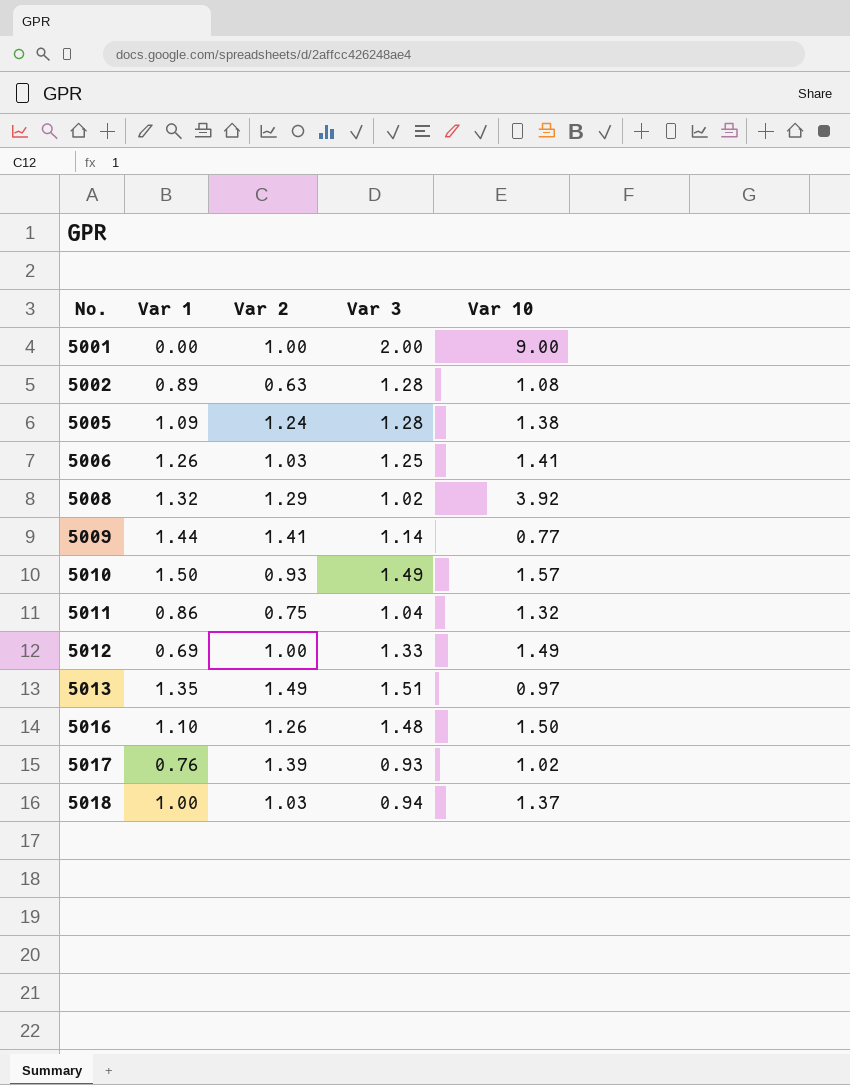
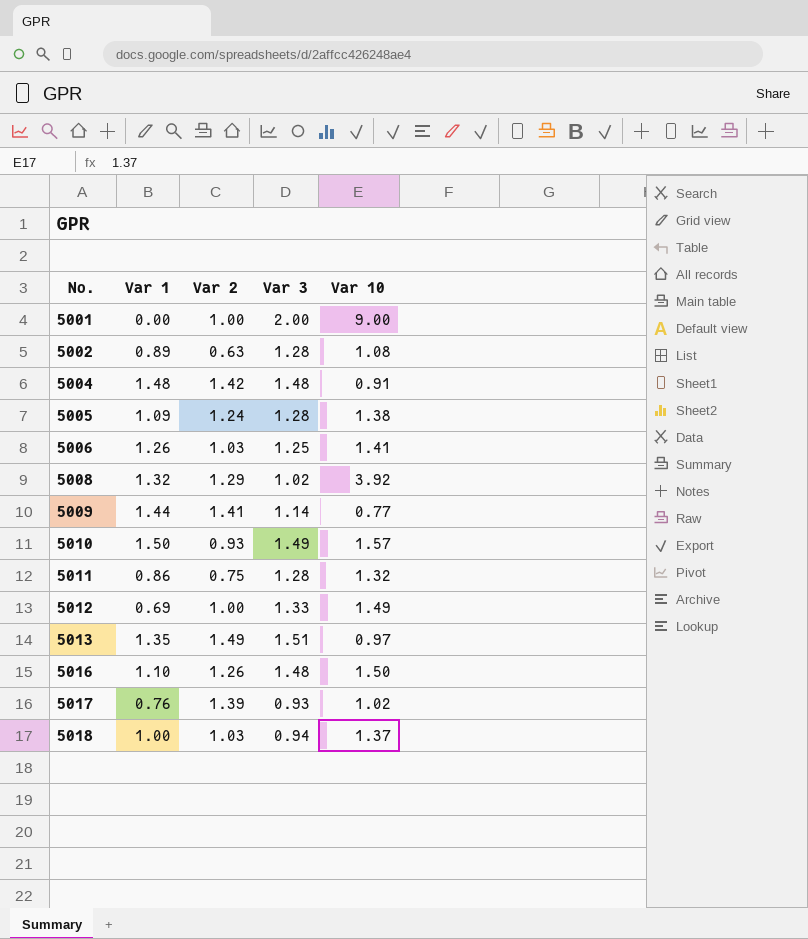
row 5004: none -> 1.48 | 1.42 | 1.48 | 0.91
5011 | Var 3: 1.04 -> 1.28

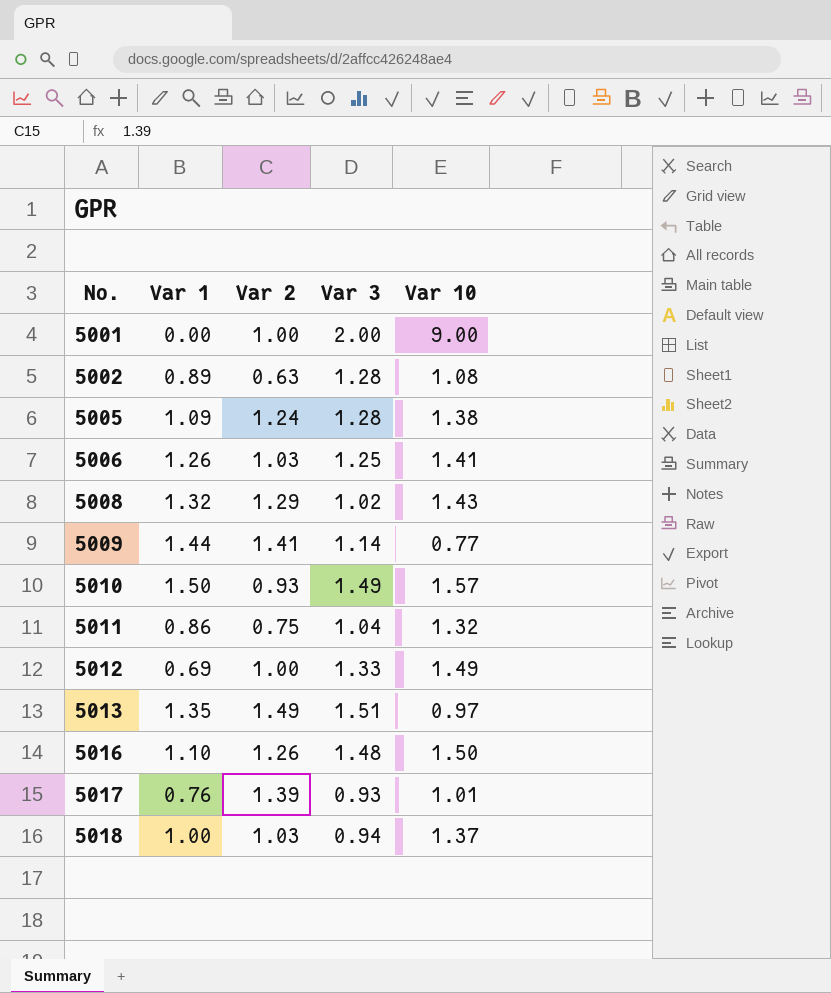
row 5004: 1.48 | 1.42 | 1.48 | 0.91 -> none
5008 | Var 10: 3.92 -> 1.43
5011 | Var 3: 1.28 -> 1.04
5017 | Var 10: 1.02 -> 1.01

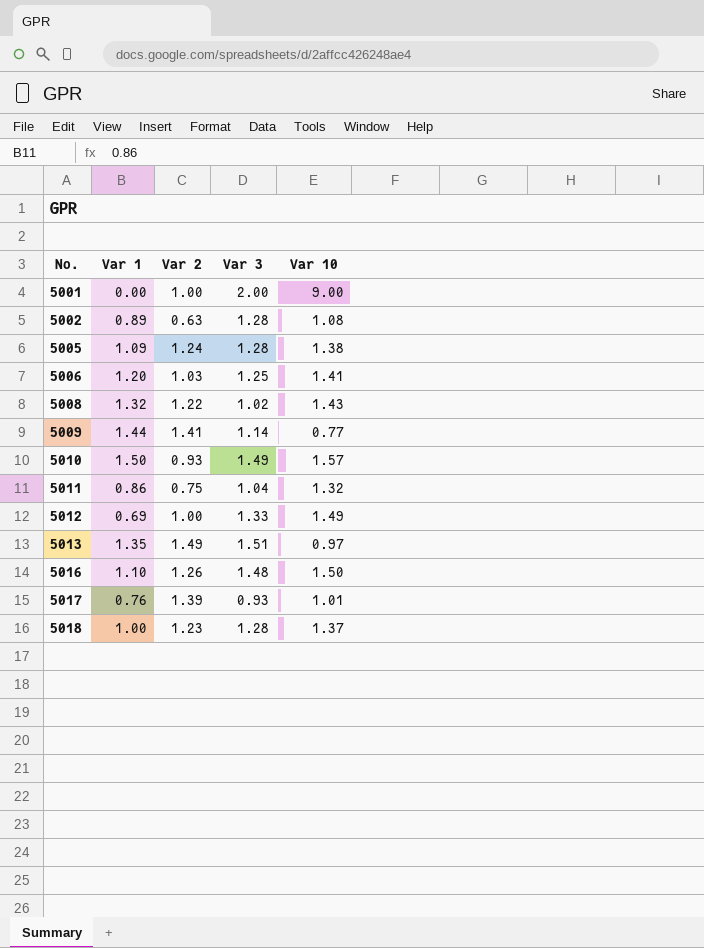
5006 | Var 1: 1.26 -> 1.20
5008 | Var 2: 1.29 -> 1.22
5018 | Var 2: 1.03 -> 1.23
5018 | Var 3: 0.94 -> 1.28

